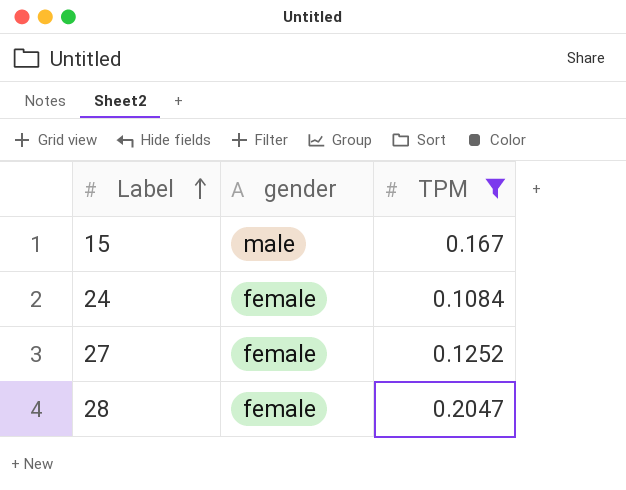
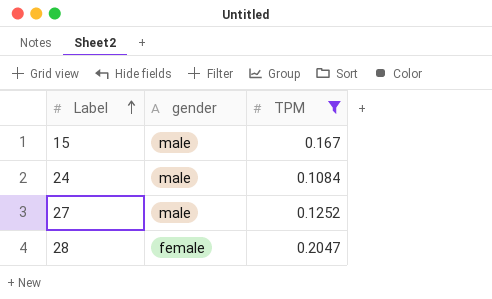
24 | gender: female -> male
27 | gender: female -> male

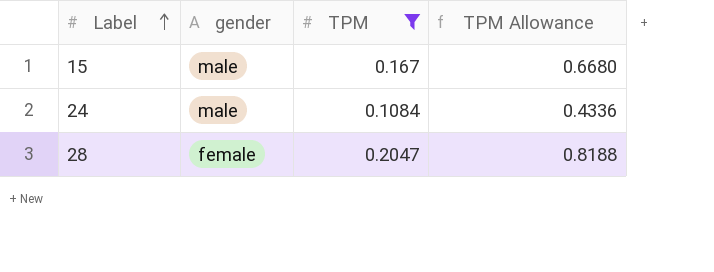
column TPM Allowance | formula: none -> [TPM] * 4
row 27: male | 0.1252 -> none

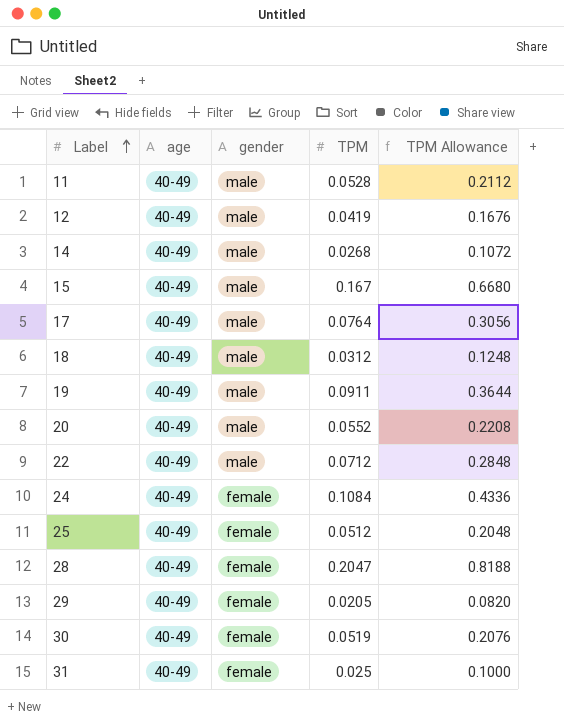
filter: TPM >= 0.1084 -> none
column age | position: none -> 2
24 | gender: male -> female

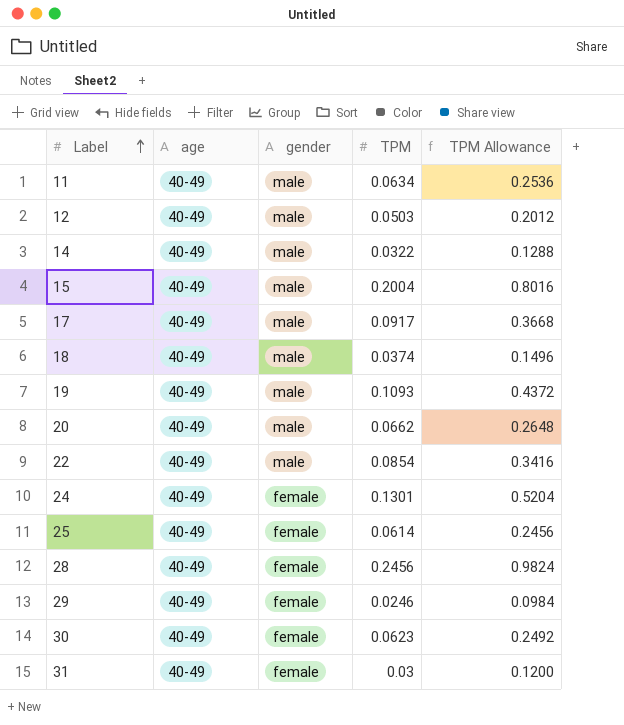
11 | TPM: 0.0528 -> 0.0634
11 | TPM Allowance: 0.2112 -> 0.2536
12 | TPM: 0.0419 -> 0.0503
12 | TPM Allowance: 0.1676 -> 0.2012
14 | TPM: 0.0268 -> 0.0322
14 | TPM Allowance: 0.1072 -> 0.1288
15 | TPM: 0.167 -> 0.2004
15 | TPM Allowance: 0.6680 -> 0.8016
17 | TPM: 0.0764 -> 0.0917
17 | TPM Allowance: 0.3056 -> 0.3668
18 | TPM: 0.0312 -> 0.0374
18 | TPM Allowance: 0.1248 -> 0.1496
19 | TPM: 0.0911 -> 0.1093
19 | TPM Allowance: 0.3644 -> 0.4372
20 | TPM: 0.0552 -> 0.0662
20 | TPM Allowance: 0.2208 -> 0.2648
22 | TPM: 0.0712 -> 0.0854
22 | TPM Allowance: 0.2848 -> 0.3416
24 | TPM: 0.1084 -> 0.1301
24 | TPM Allowance: 0.4336 -> 0.5204
25 | TPM: 0.0512 -> 0.0614
25 | TPM Allowance: 0.2048 -> 0.2456
28 | TPM: 0.2047 -> 0.2456
28 | TPM Allowance: 0.8188 -> 0.9824
29 | TPM: 0.0205 -> 0.0246
29 | TPM Allowance: 0.0820 -> 0.0984
30 | TPM: 0.0519 -> 0.0623
30 | TPM Allowance: 0.2076 -> 0.2492
31 | TPM: 0.025 -> 0.03
31 | TPM Allowance: 0.1000 -> 0.1200

